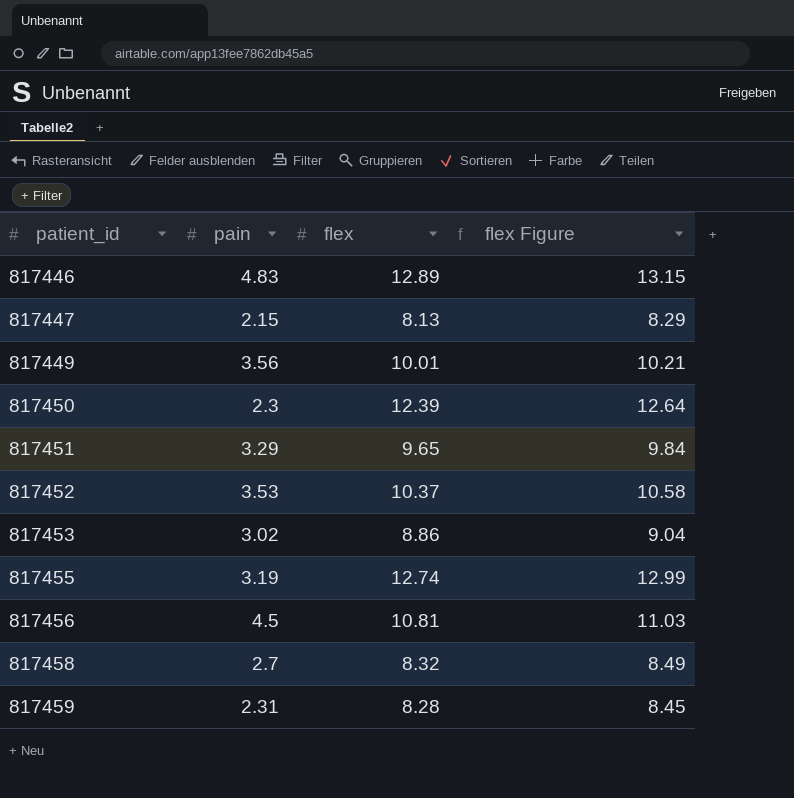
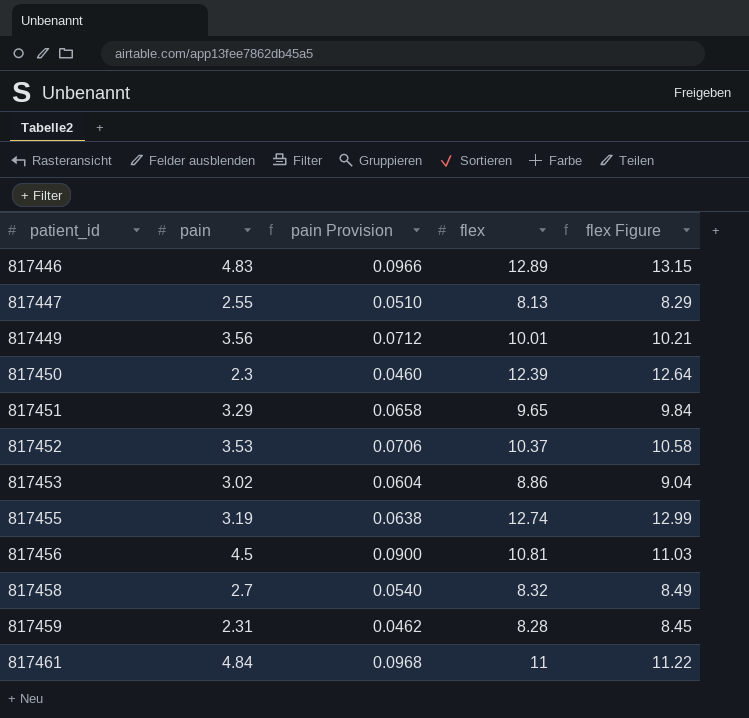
column pain Provision | formula: none -> [pain] * 0.02
817447 | pain: 2.15 -> 2.55
row 817461: none -> 4.84 | 0.0968 | 11 | 11.22

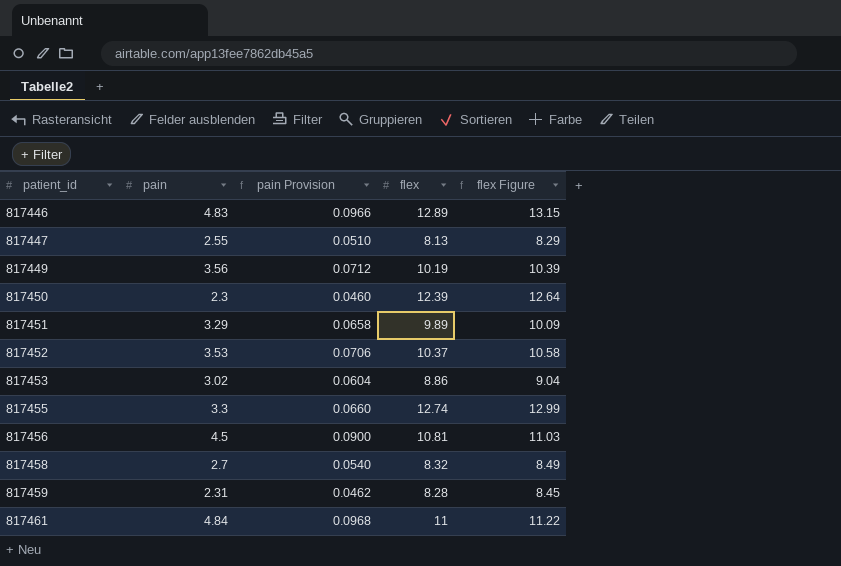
817449 | flex: 10.01 -> 10.19
817449 | flex Figure: 10.21 -> 10.39
817451 | flex: 9.65 -> 9.89
817451 | flex Figure: 9.84 -> 10.09
817455 | pain: 3.19 -> 3.3
817455 | pain Provision: 0.0638 -> 0.0660

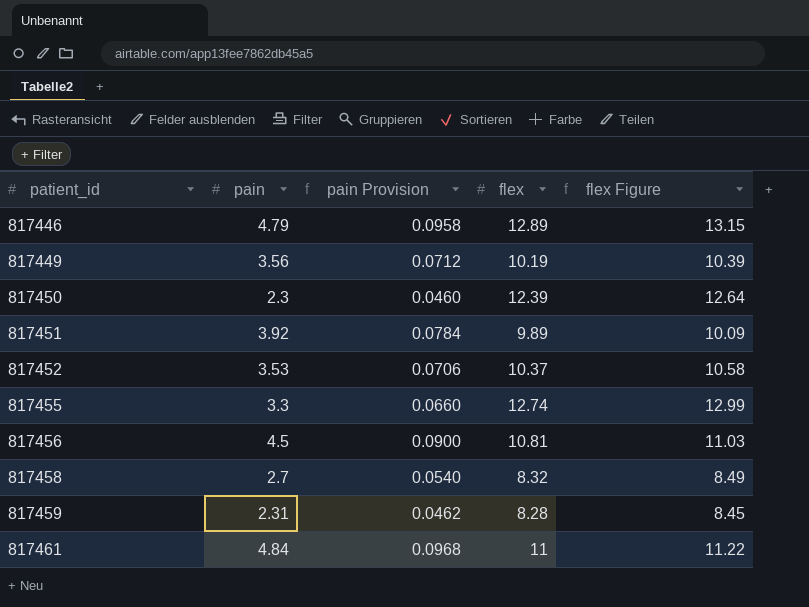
row 817447: 2.55 | 0.0510 | 8.13 | 8.29 -> none
row 817453: 3.02 | 0.0604 | 8.86 | 9.04 -> none
817446 | pain: 4.83 -> 4.79
817446 | pain Provision: 0.0966 -> 0.0958
817451 | pain: 3.29 -> 3.92
817451 | pain Provision: 0.0658 -> 0.0784

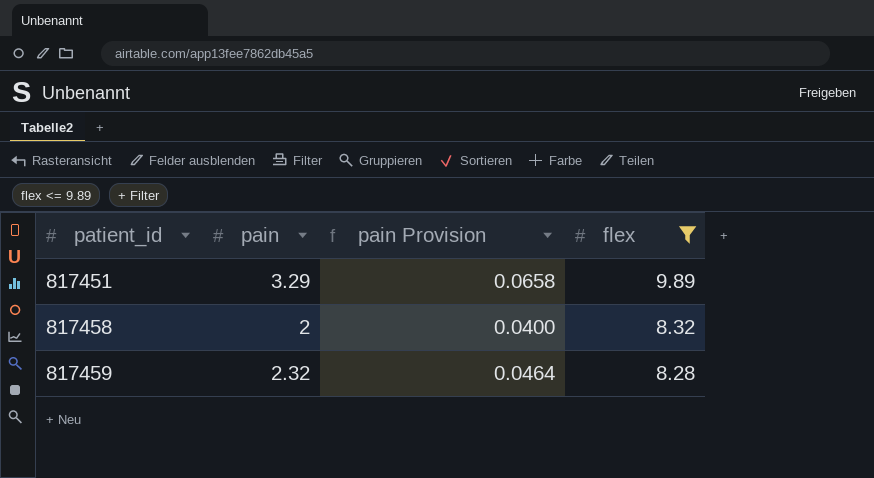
filter: none -> flex <= 9.89
column flex Figure | formula: [flex] * 1.02 -> none
817451 | pain: 3.92 -> 3.29
817451 | pain Provision: 0.0784 -> 0.0658
817458 | pain: 2.7 -> 2
817458 | pain Provision: 0.0540 -> 0.0400
817459 | pain: 2.31 -> 2.32
817459 | pain Provision: 0.0462 -> 0.0464

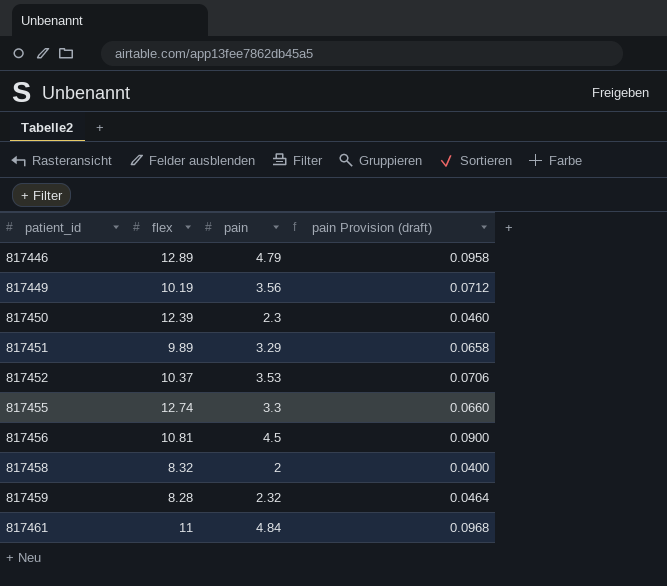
filter: flex <= 9.89 -> none
column flex | position: 4 -> 2
column name: pain Provision -> pain Provision (draft)

